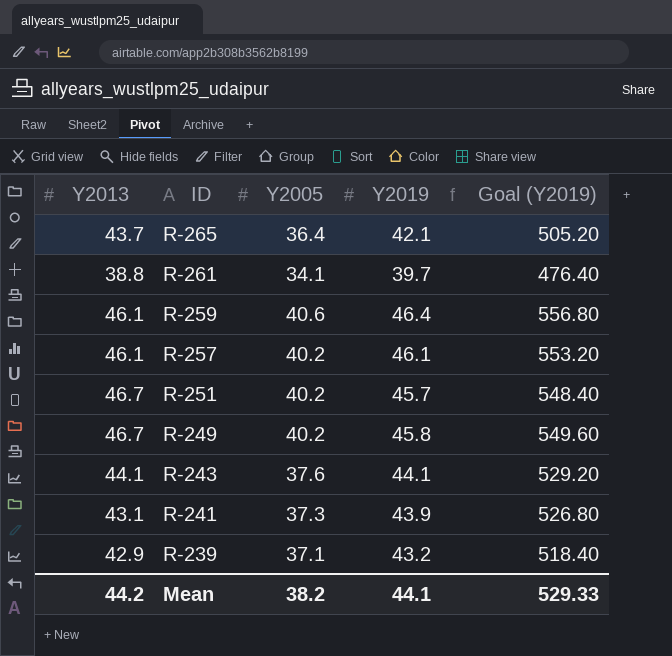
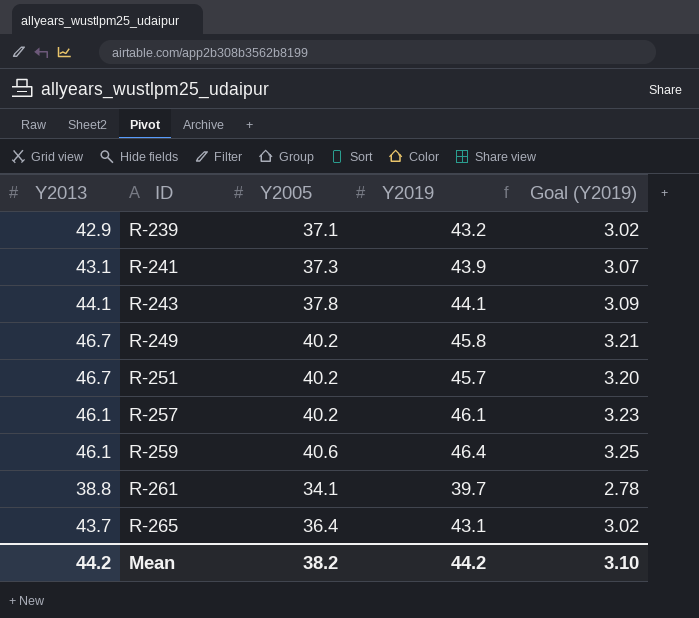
row order: ID descending -> ID ascending
column Goal (Y2019) | formula: [Y2019] * 12 -> [Y2019] * 0.07
R-243 | Y2005: 37.6 -> 37.8
R-265 | Y2019: 42.1 -> 43.1
Mean | Y2019: 44.1 -> 44.2
Mean | Goal (Y2019): 529.33 -> 3.10

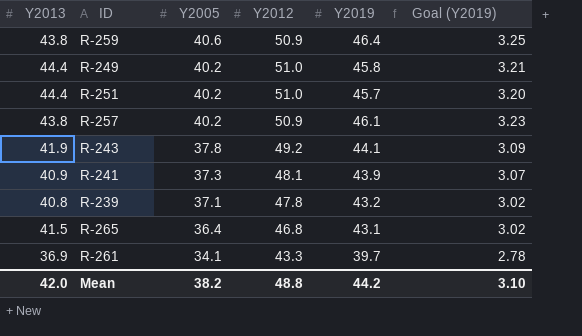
row order: ID ascending -> Y2005 descending
column Y2012 | position: none -> 4
R-259 | Y2013: 46.1 -> 43.8
R-249 | Y2013: 46.7 -> 44.4
R-251 | Y2013: 46.7 -> 44.4
R-257 | Y2013: 46.1 -> 43.8
R-243 | Y2013: 44.1 -> 41.9
R-241 | Y2013: 43.1 -> 40.9
R-239 | Y2013: 42.9 -> 40.8
R-265 | Y2013: 43.7 -> 41.5
R-261 | Y2013: 38.8 -> 36.9
Mean | Y2013: 44.2 -> 42.0

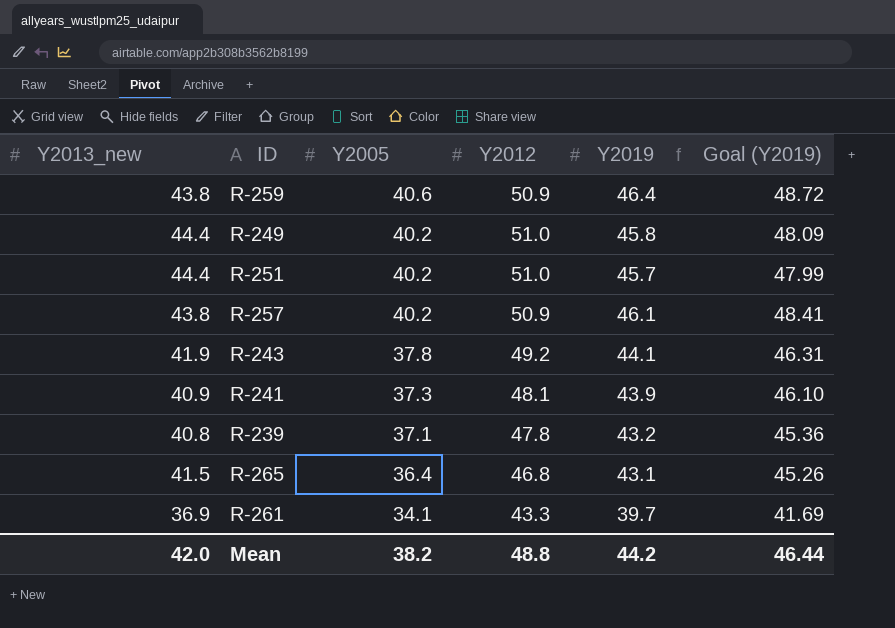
column name: Y2013 -> Y2013_new
column Goal (Y2019) | formula: [Y2019] * 0.07 -> [Y2019] * 1.05
Mean | Goal (Y2019): 3.10 -> 46.44

